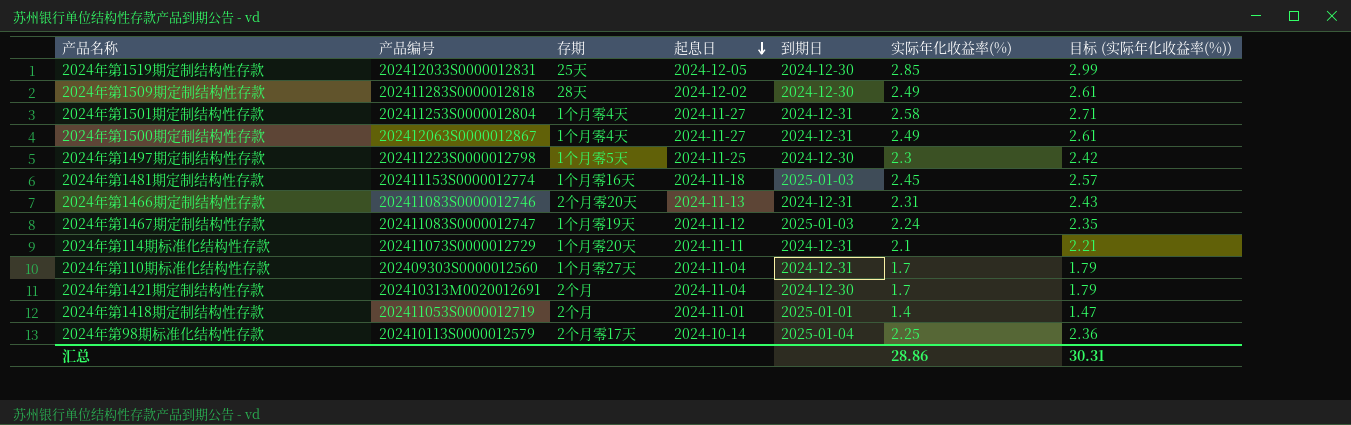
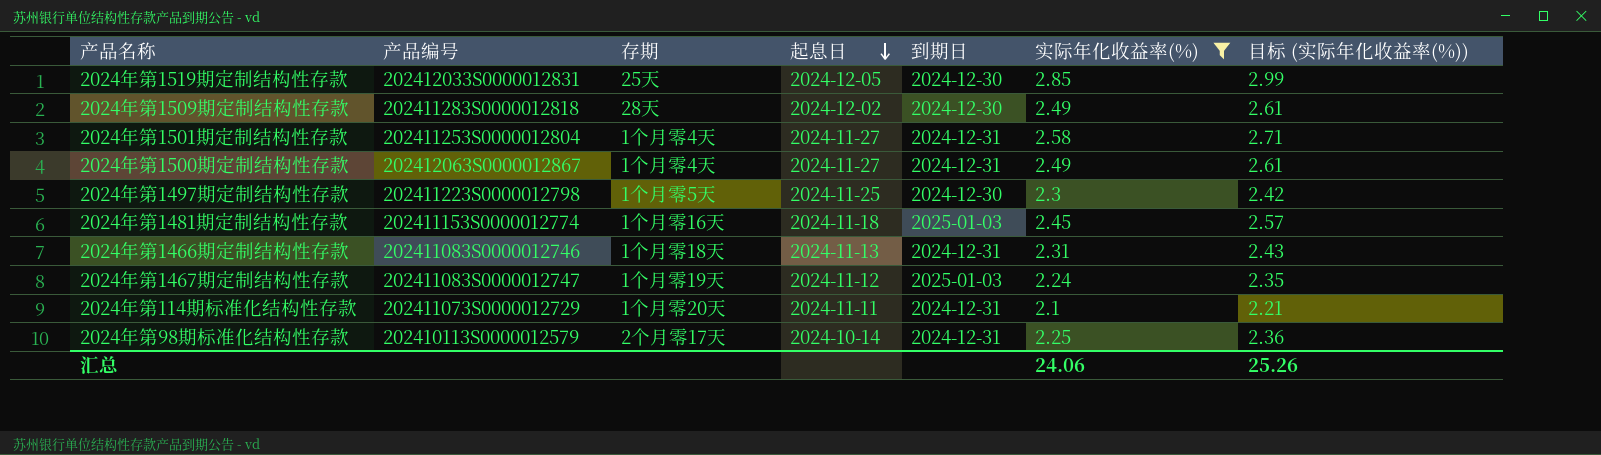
filter: none -> 实际年化收益率(%) >= 2.1
2024年第1466期定制结构性存款 | 存期: 2个月零20天 -> 1个月零18天
2024年第98期标准化结构性存款 | 到期日: 2025-01-04 -> 2024-12-31
汇总 | 实际年化收益率(%): 28.86 -> 24.06
汇总 | 目标 (实际年化收益率(%)): 30.31 -> 25.26

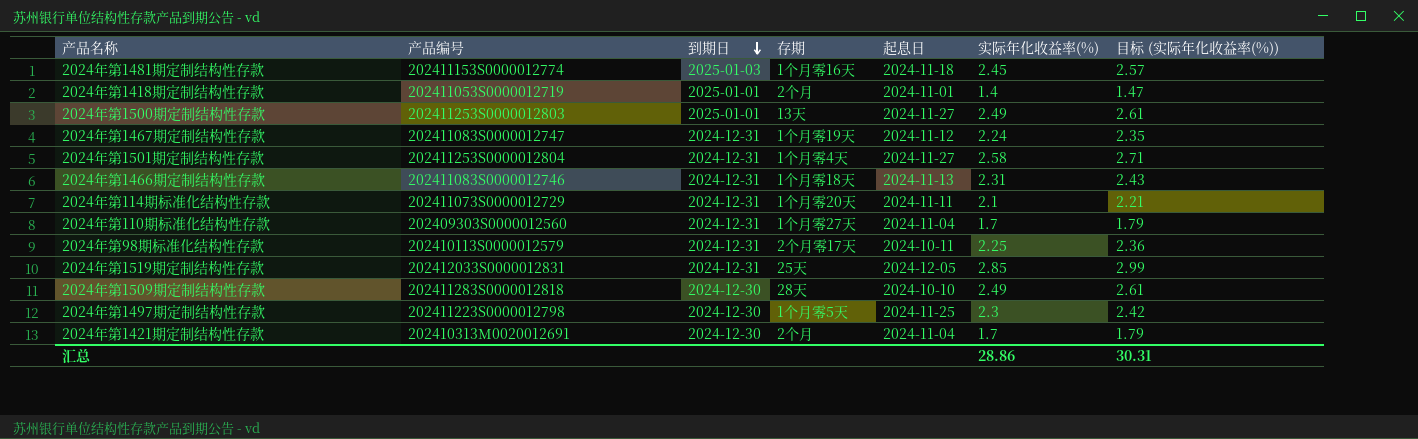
filter: 实际年化收益率(%) >= 2.1 -> none
row order: 起息日 descending -> 到期日 descending
column 到期日 | position: 5 -> 3
2024年第1500期定制结构性存款 | 产品编号: 202412063S0000012867 -> 202411253S0000012803
2024年第1500期定制结构性存款 | 到期日: 2024-12-31 -> 2025-01-01
2024年第1500期定制结构性存款 | 存期: 1个月零4天 -> 13天
2024年第1467期定制结构性存款 | 到期日: 2025-01-03 -> 2024-12-31
2024年第98期标准化结构性存款 | 起息日: 2024-10-14 -> 2024-10-11
2024年第1519期定制结构性存款 | 到期日: 2024-12-30 -> 2024-12-31
2024年第1509期定制结构性存款 | 起息日: 2024-12-02 -> 2024-10-10
汇总 | 实际年化收益率(%): 24.06 -> 28.86
汇总 | 目标 (实际年化收益率(%)): 25.26 -> 30.31

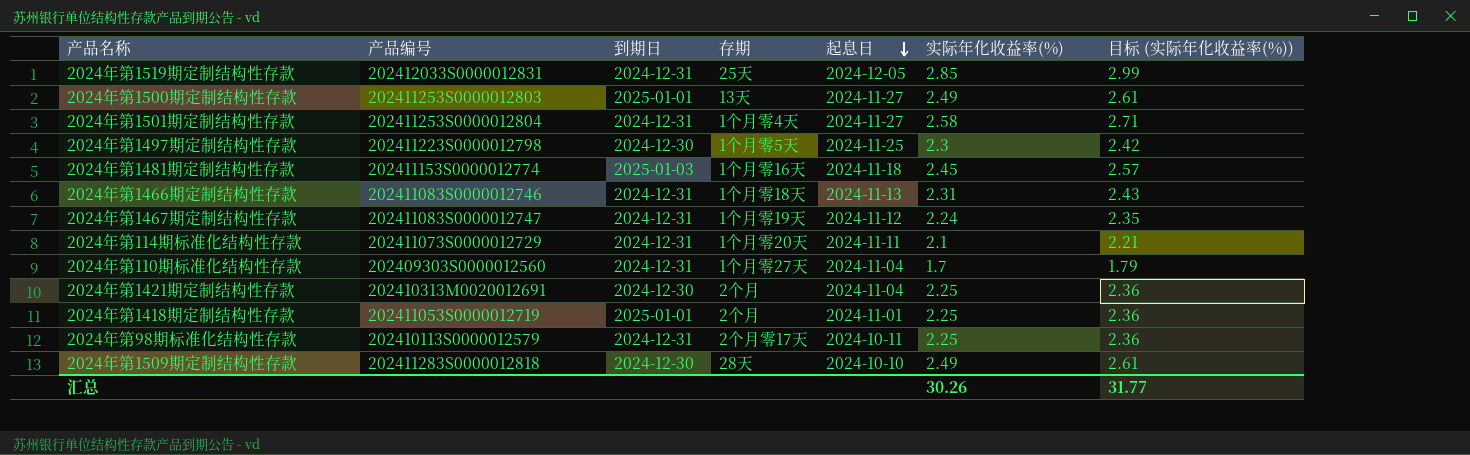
row order: 到期日 descending -> 起息日 descending
2024年第1421期定制结构性存款 | 实际年化收益率(%): 1.7 -> 2.25
2024年第1421期定制结构性存款 | 目标 (实际年化收益率(%)): 1.79 -> 2.36
2024年第1418期定制结构性存款 | 实际年化收益率(%): 1.4 -> 2.25
2024年第1418期定制结构性存款 | 目标 (实际年化收益率(%)): 1.47 -> 2.36
汇总 | 实际年化收益率(%): 28.86 -> 30.26
汇总 | 目标 (实际年化收益率(%)): 30.31 -> 31.77

